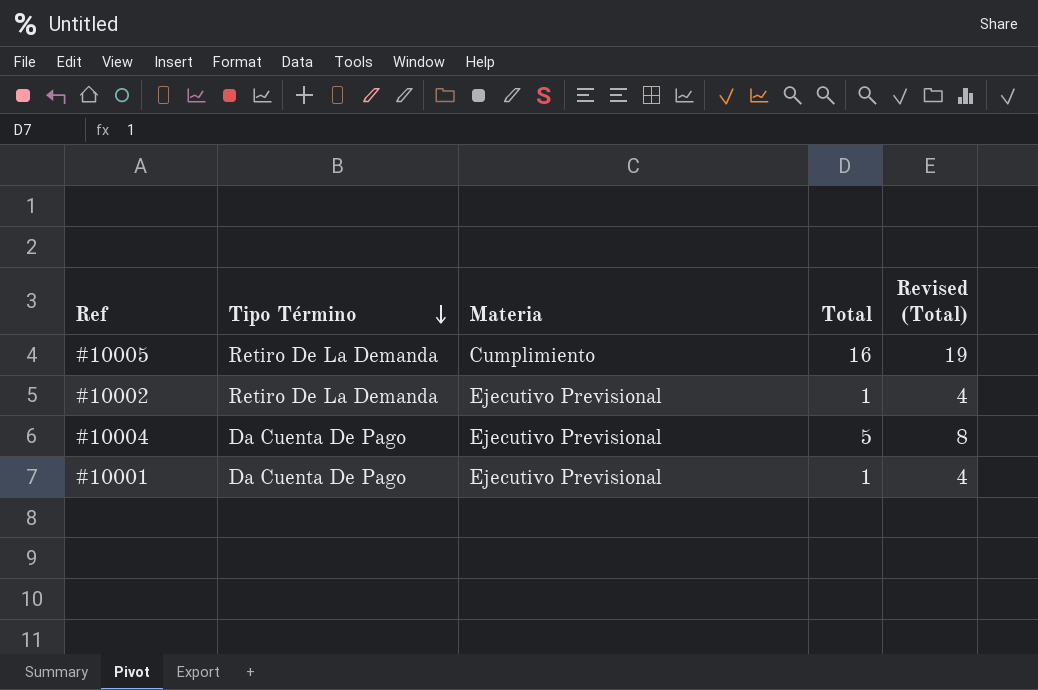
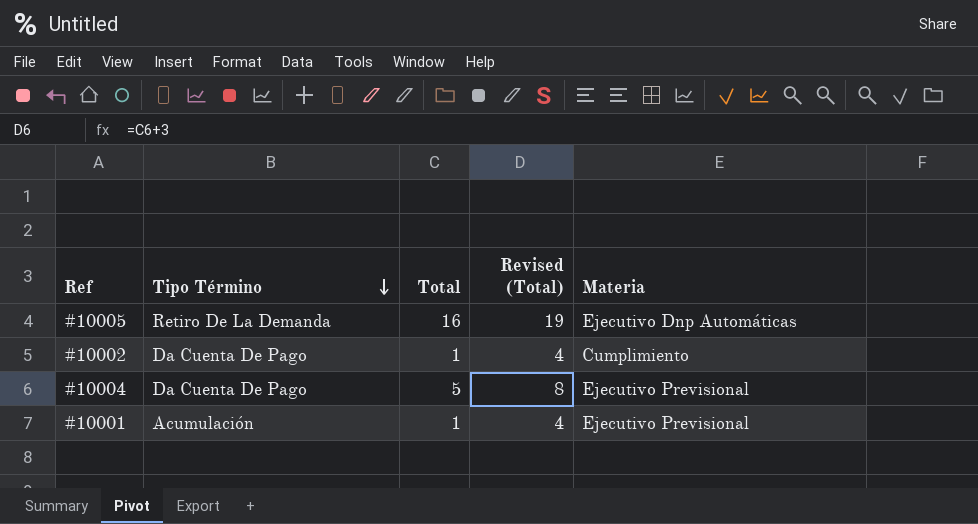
column Materia | position: 3 -> 5
#10005 | Materia: Cumplimiento -> Ejecutivo Dnp Automáticas
#10002 | Tipo Término: Retiro De La Demanda -> Da Cuenta De Pago
#10002 | Materia: Ejecutivo Previsional -> Cumplimiento
#10001 | Tipo Término: Da Cuenta De Pago -> Acumulación

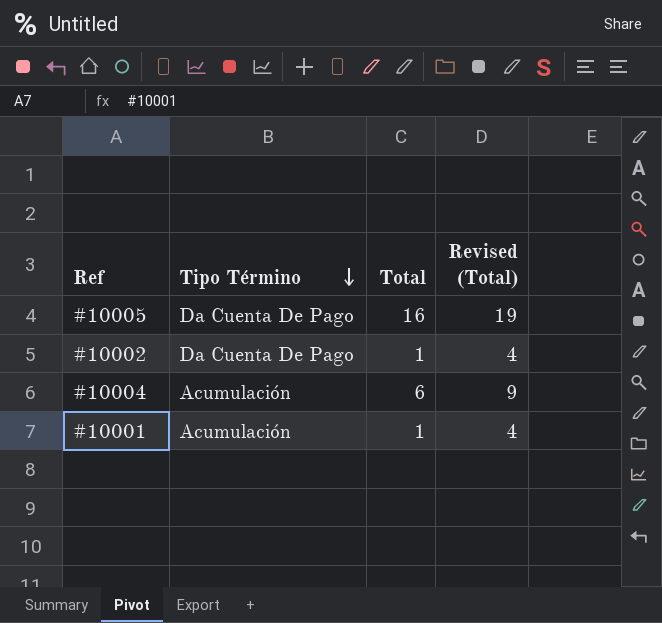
column Materia | position: 5 -> none
#10005 | Tipo Término: Retiro De La Demanda -> Da Cuenta De Pago
#10004 | Tipo Término: Da Cuenta De Pago -> Acumulación
#10004 | Total: 5 -> 6
#10004 | Revised (Total): 8 -> 9

